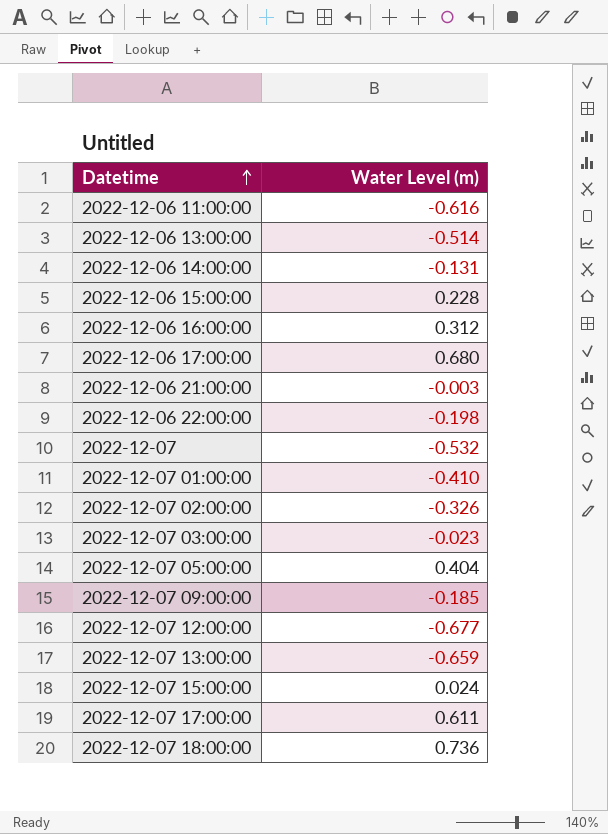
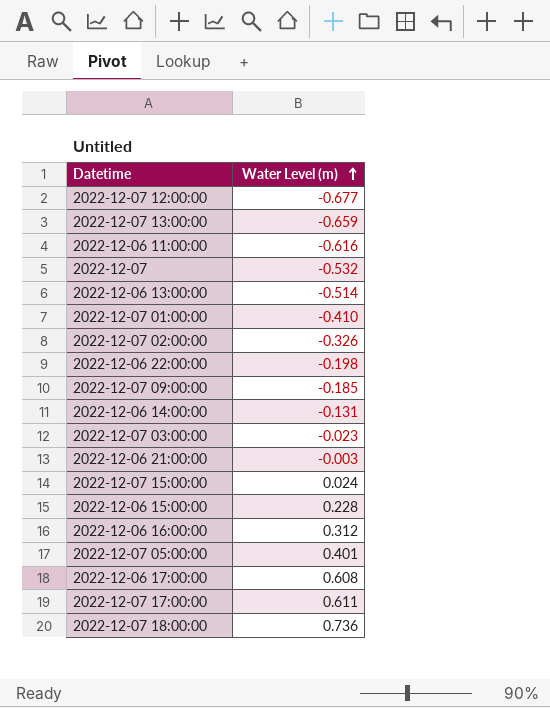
row order: Datetime ascending -> Water Level (m) ascending
2022-12-07 05:00:00 | Water Level (m): 0.404 -> 0.401
2022-12-06 17:00:00 | Water Level (m): 0.680 -> 0.608

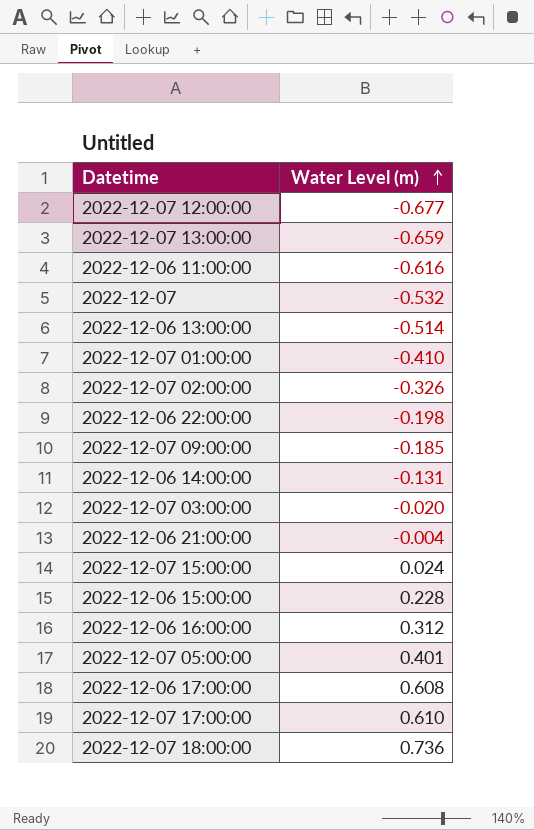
2022-12-07 03:00:00 | Water Level (m): -0.023 -> -0.020
2022-12-06 21:00:00 | Water Level (m): -0.003 -> -0.004
2022-12-07 17:00:00 | Water Level (m): 0.611 -> 0.610

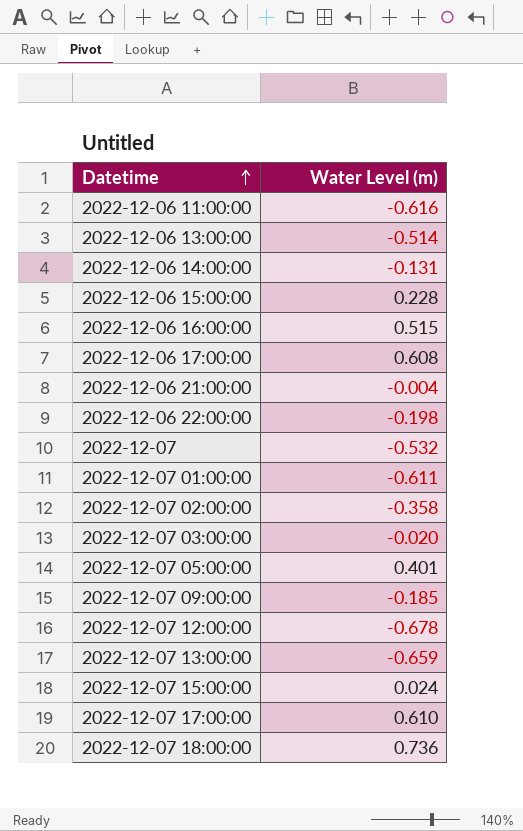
row order: Water Level (m) ascending -> Datetime ascending
2022-12-06 16:00:00 | Water Level (m): 0.312 -> 0.515
2022-12-07 01:00:00 | Water Level (m): -0.410 -> -0.611
2022-12-07 02:00:00 | Water Level (m): -0.326 -> -0.358
2022-12-07 12:00:00 | Water Level (m): -0.677 -> -0.678

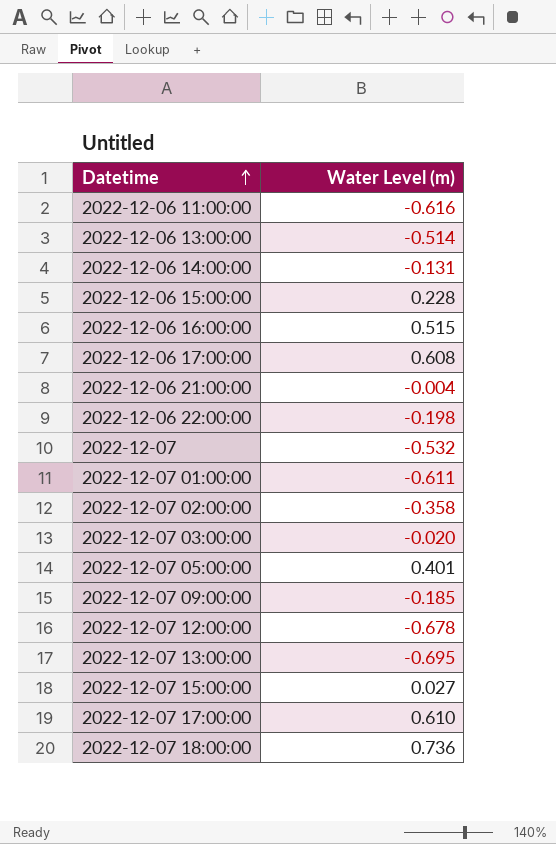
2022-12-07 13:00:00 | Water Level (m): -0.659 -> -0.695
2022-12-07 15:00:00 | Water Level (m): 0.024 -> 0.027

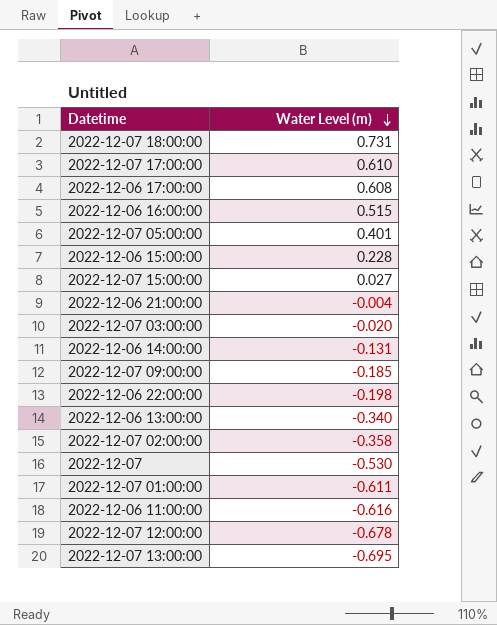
row order: Datetime ascending -> Water Level (m) descending
2022-12-07 18:00:00 | Water Level (m): 0.736 -> 0.731
2022-12-06 13:00:00 | Water Level (m): -0.514 -> -0.340
2022-12-07 | Water Level (m): -0.532 -> -0.530

